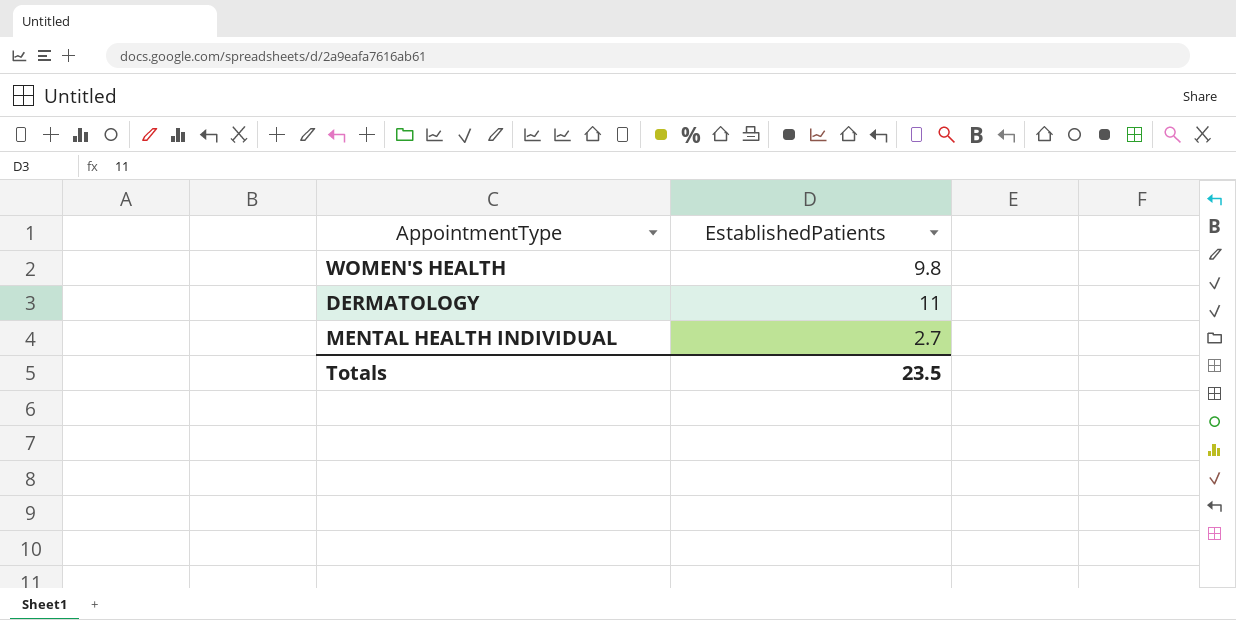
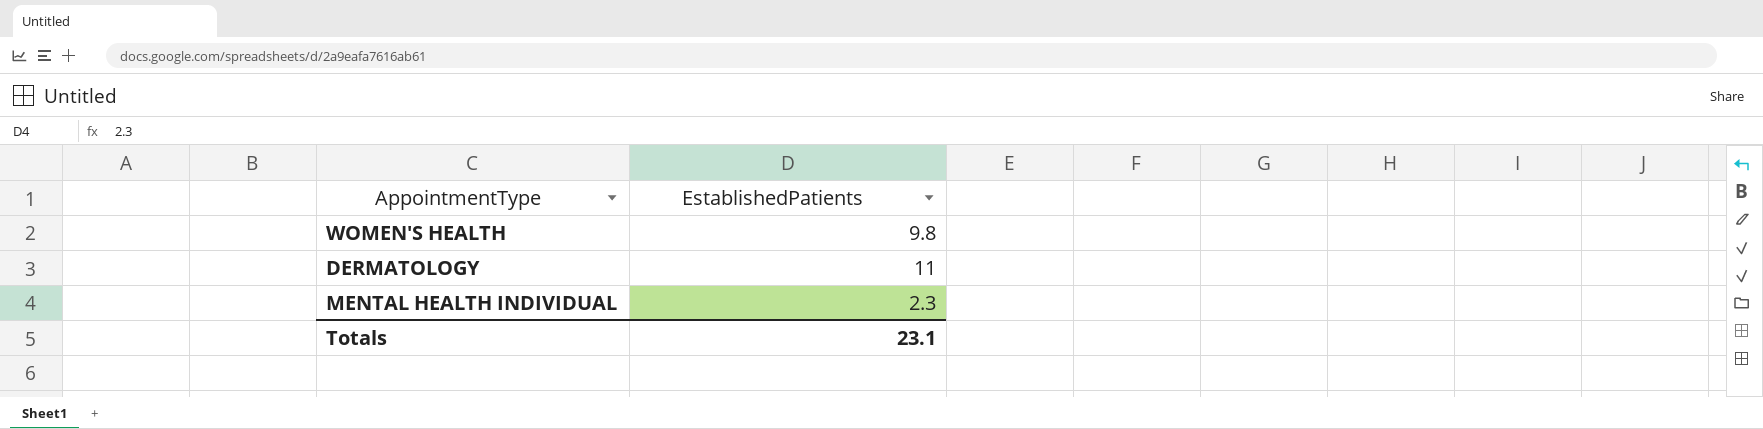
MENTAL HEALTH INDIVIDUAL | EstablishedPatients: 2.7 -> 2.3
Totals | EstablishedPatients: 23.5 -> 23.1

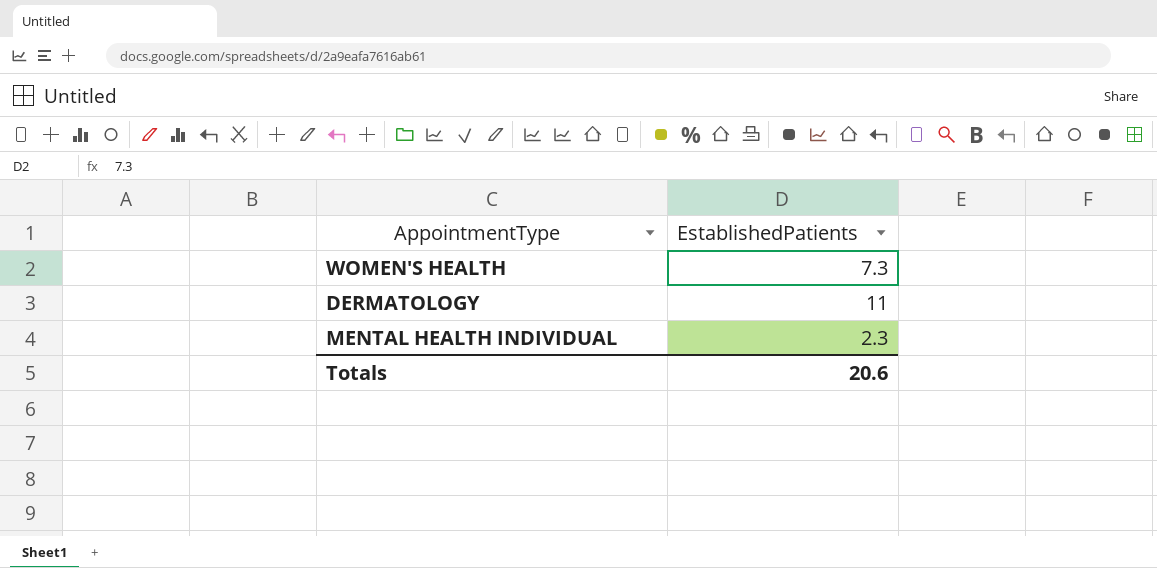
WOMEN'S HEALTH | EstablishedPatients: 9.8 -> 7.3
Totals | EstablishedPatients: 23.1 -> 20.6

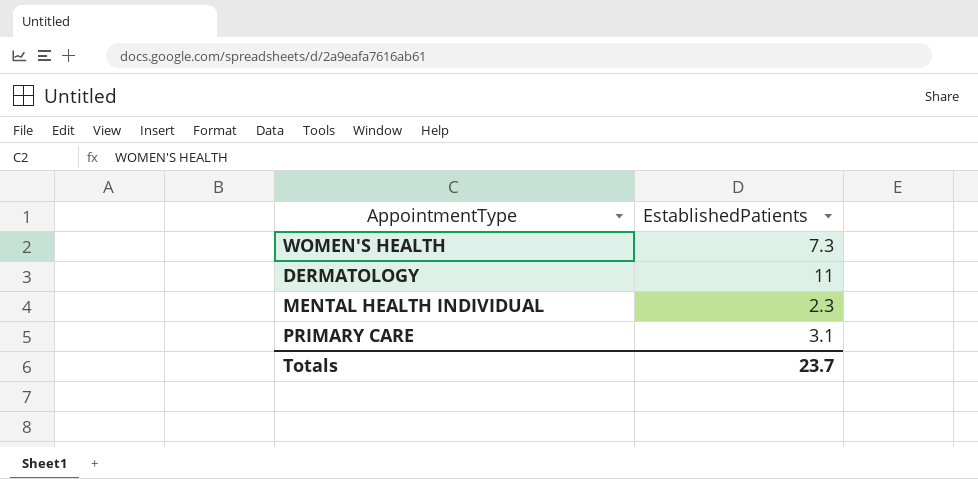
row PRIMARY CARE: none -> 3.1
Totals | EstablishedPatients: 20.6 -> 23.7

